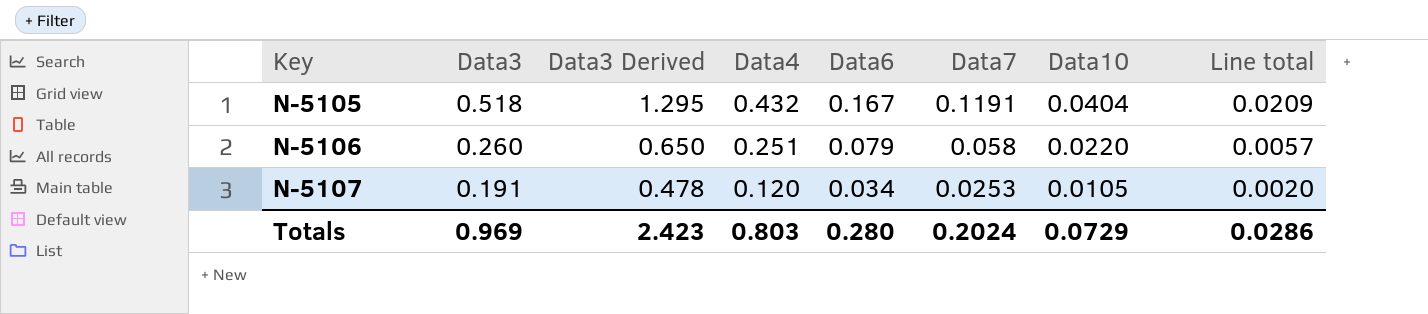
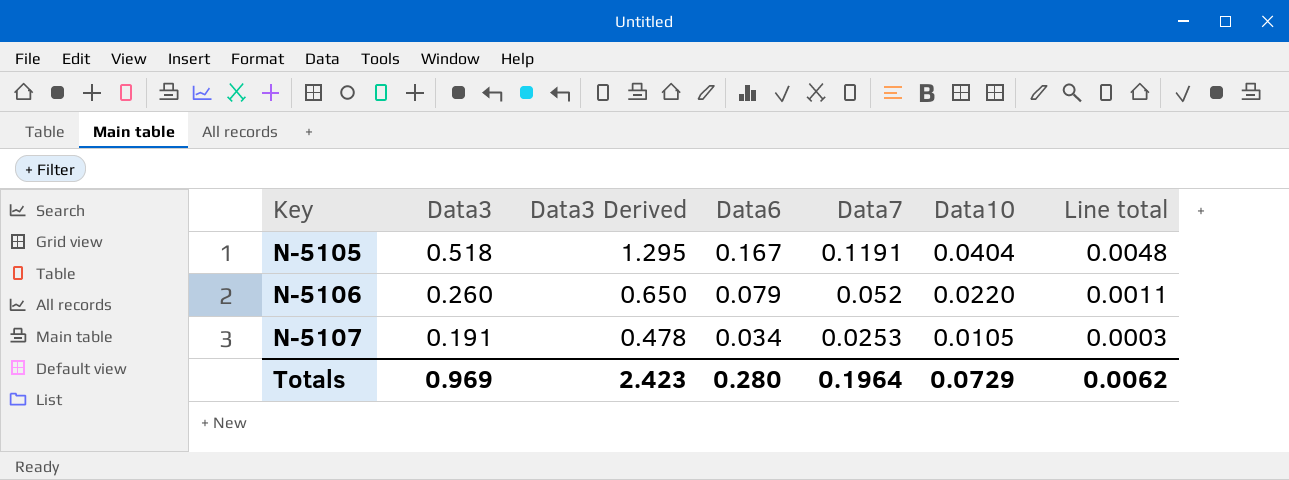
column Data4 | position: 4 -> none
column Line total | formula: [Data3] * [Data10] -> [Data7] * [Data10]
N-5106 | Data7: 0.058 -> 0.052
Totals | Data7: 0.2024 -> 0.1964
Totals | Line total: 0.0286 -> 0.0062

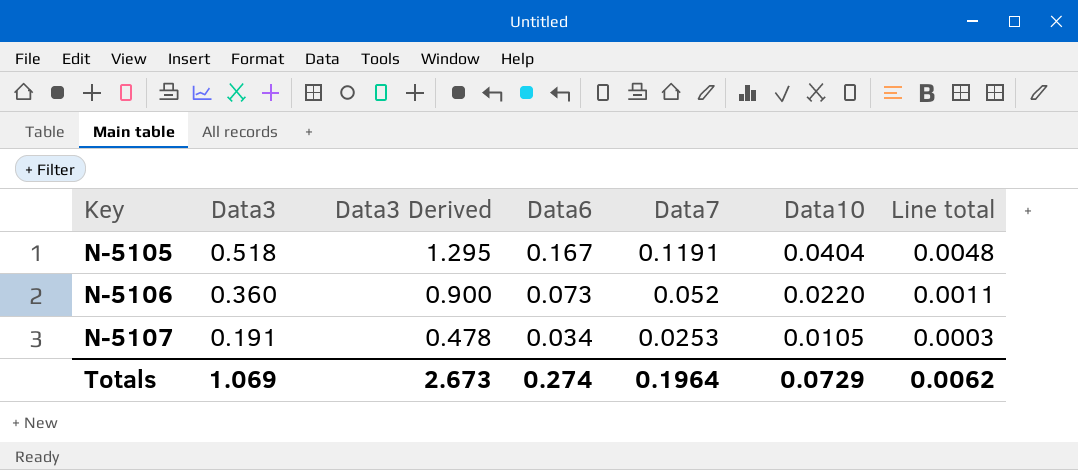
N-5106 | Data3: 0.260 -> 0.360
N-5106 | Data3 Derived: 0.650 -> 0.900
N-5106 | Data6: 0.079 -> 0.073
Totals | Data3: 0.969 -> 1.069
Totals | Data3 Derived: 2.423 -> 2.673
Totals | Data6: 0.280 -> 0.274

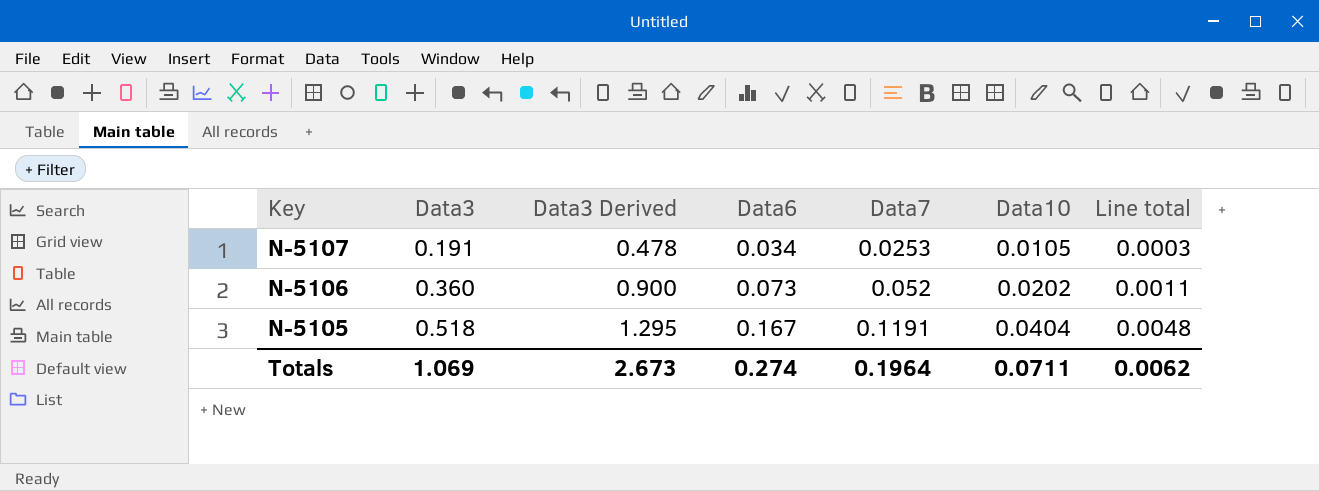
row order: Key ascending -> Key descending
N-5106 | Data10: 0.0220 -> 0.0202
Totals | Data10: 0.0729 -> 0.0711

